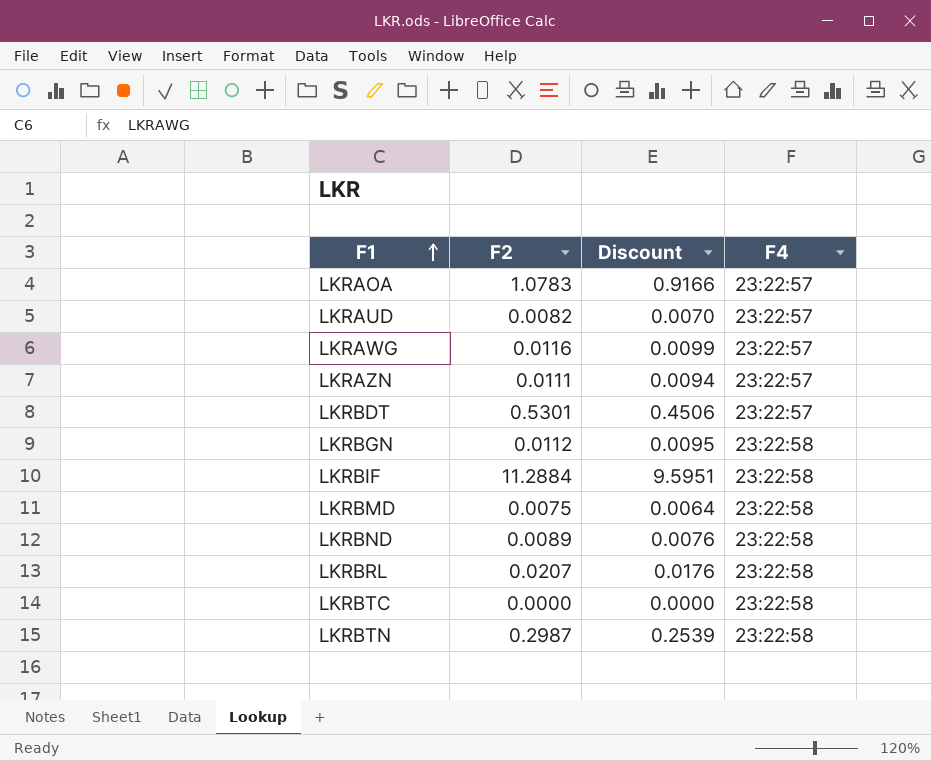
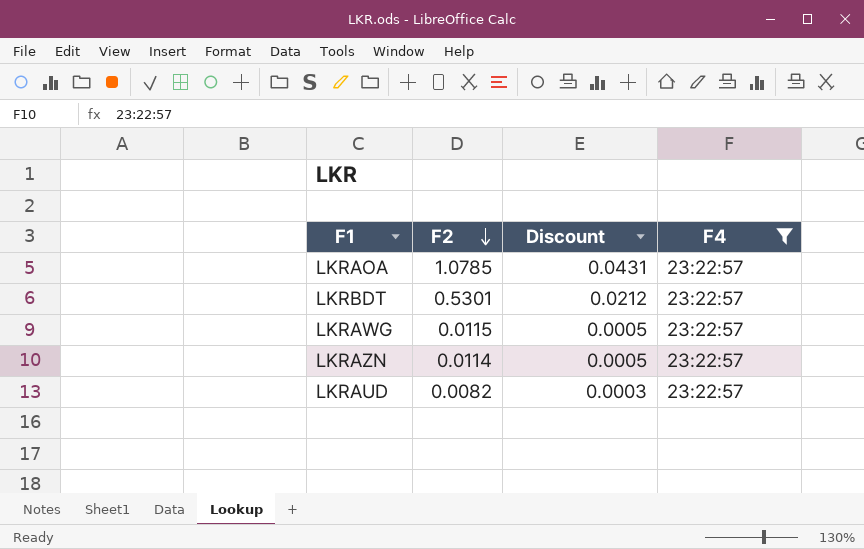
filter: none -> F4 = 23:22:57
row order: F1 ascending -> F2 descending
column Discount | formula: [F2] * 0.85 -> [F2] * 0.04
LKRAOA | F2: 1.0783 -> 1.0785
LKRAWG | F2: 0.0116 -> 0.0115
LKRAZN | F2: 0.0111 -> 0.0114

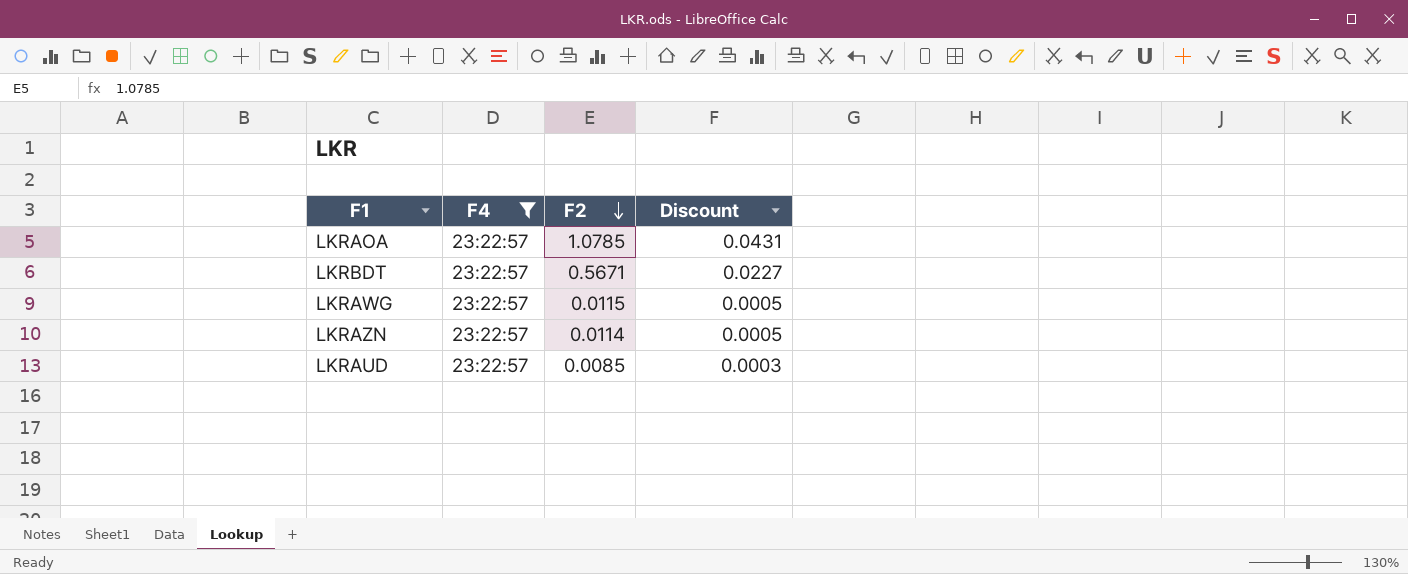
column F4 | position: 4 -> 2
LKRBDT | F2: 0.5301 -> 0.5671
LKRBDT | Discount: 0.0212 -> 0.0227
LKRAUD | F2: 0.0082 -> 0.0085

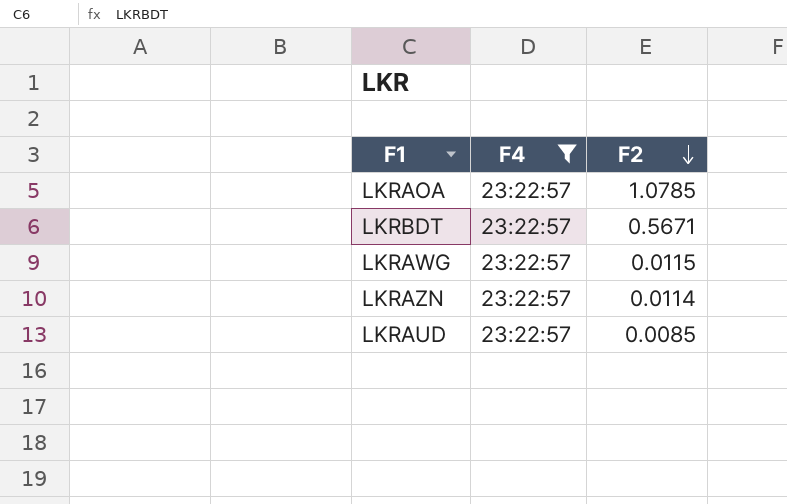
column Discount | formula: [F2] * 0.04 -> none

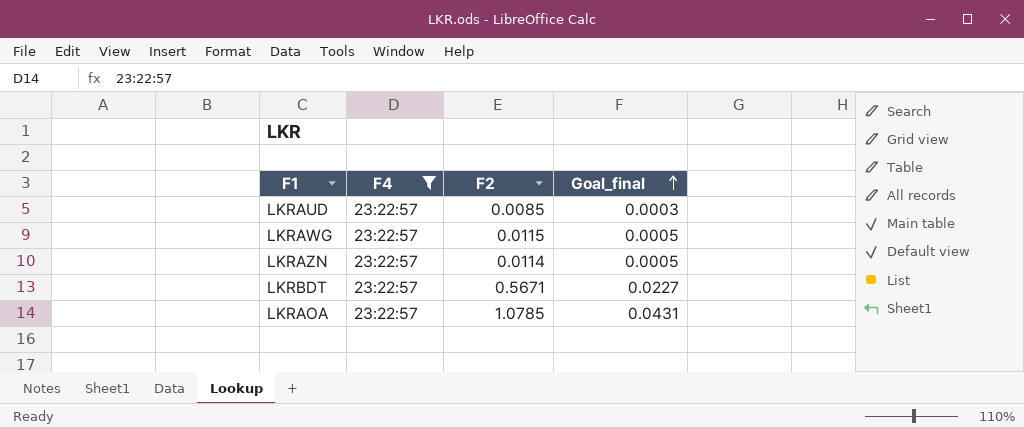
row order: F2 descending -> Goal_final ascending
column Goal_final | formula: none -> [F2] * 0.04

